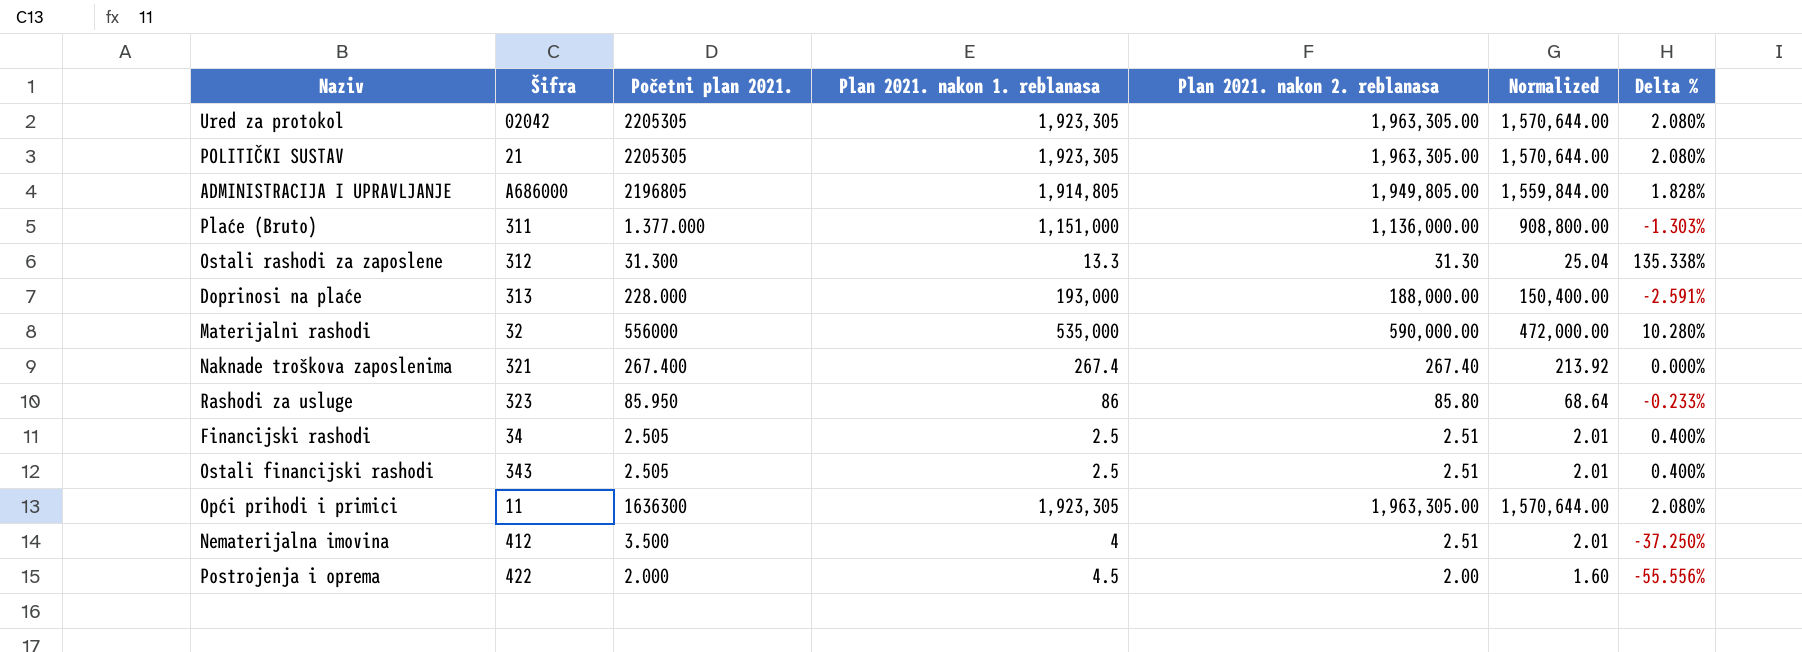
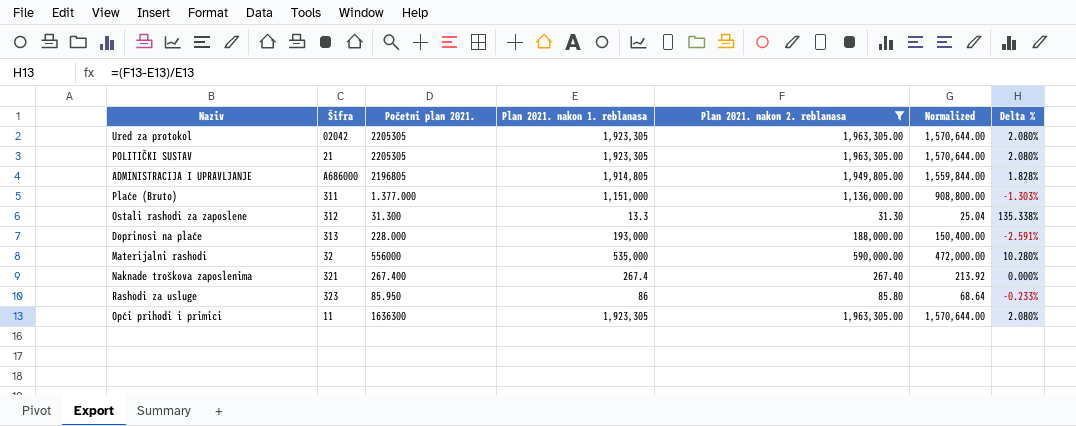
filter: none -> Plan 2021. nakon 2. reblanasa >= 31.30

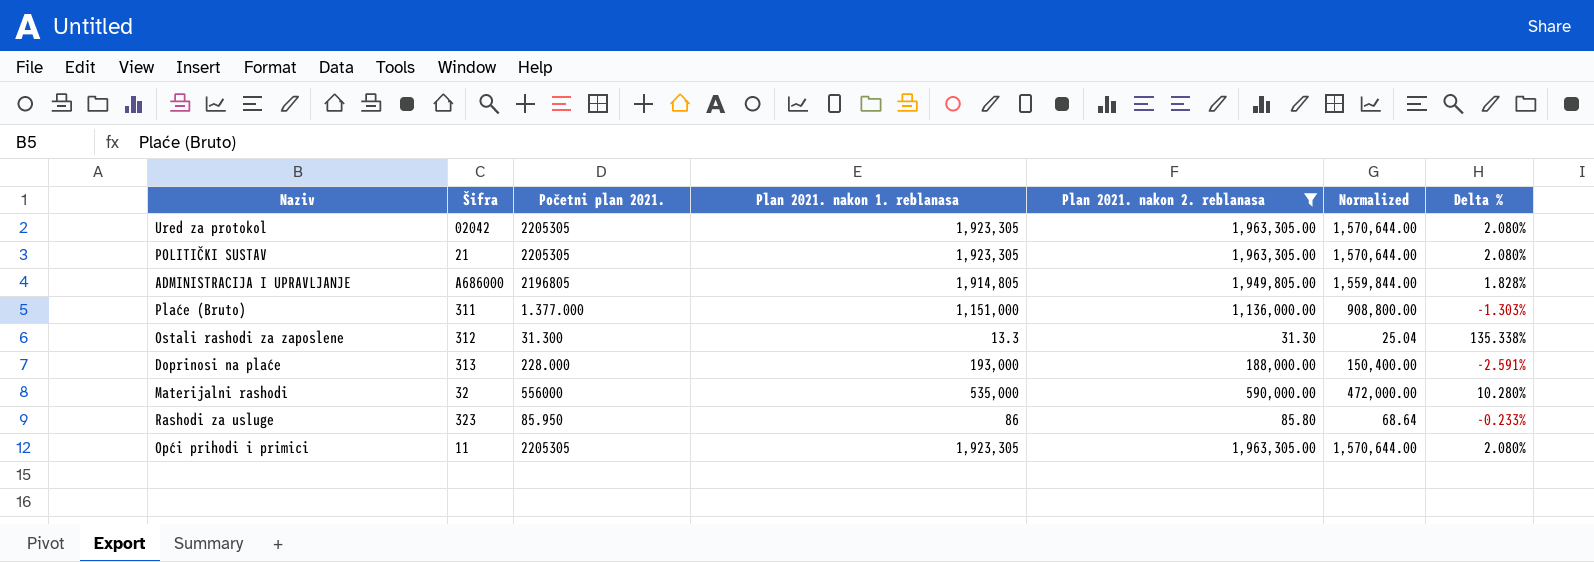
row Naknade troškova zaposlenima: 321 | 267.400 | 267.4 | 267.40 | 213.92 | 0.000% -> none
Opći prihodi i primici | Početni plan 2021.: 1636300 -> 2205305

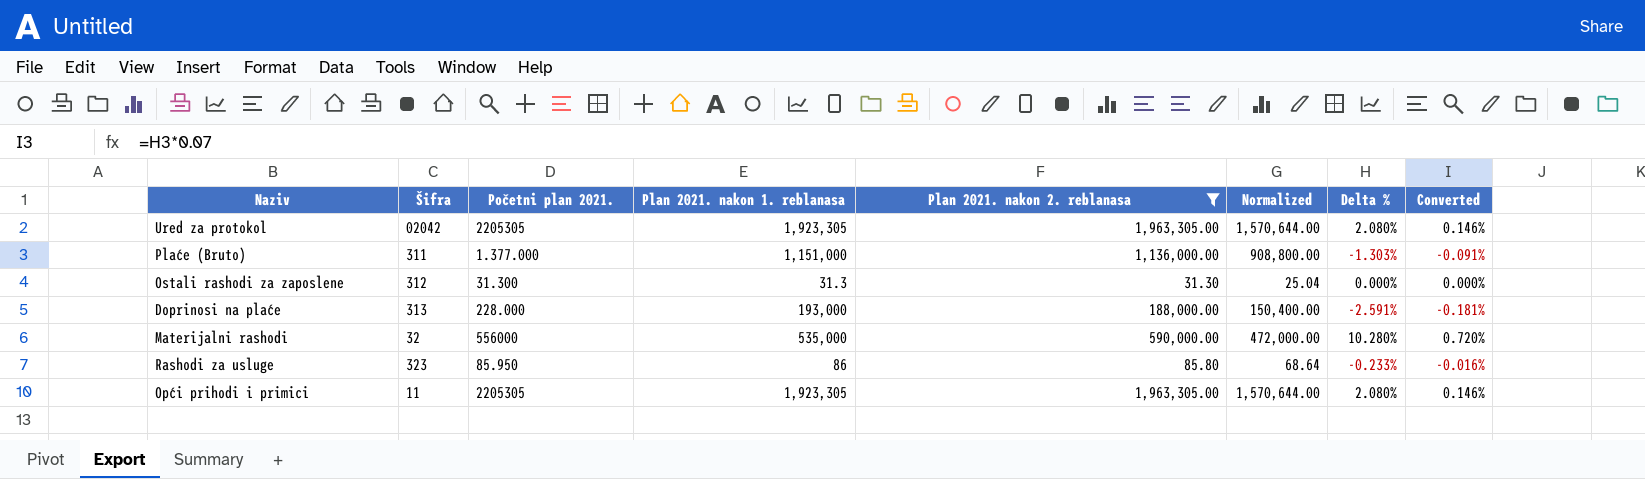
column Converted | formula: none -> [Delta %] * 0.07
row POLITIČKI SUSTAV: 21 | 2205305 | 1,923,305 | 1,963,305.00 | 1,570,644.00 | 2.080% -> none
row ADMINISTRACIJA I UPRAVLJANJE: A686000 | 2196805 | 1,914,805 | 1,949,805.00 | 1,559,844.00 | 1.828% -> none
Ostali rashodi za zaposlene | Plan 2021. nakon 1. reblanasa: 13.3 -> 31.3
Ostali rashodi za zaposlene | Delta %: 135.338% -> 0.000%

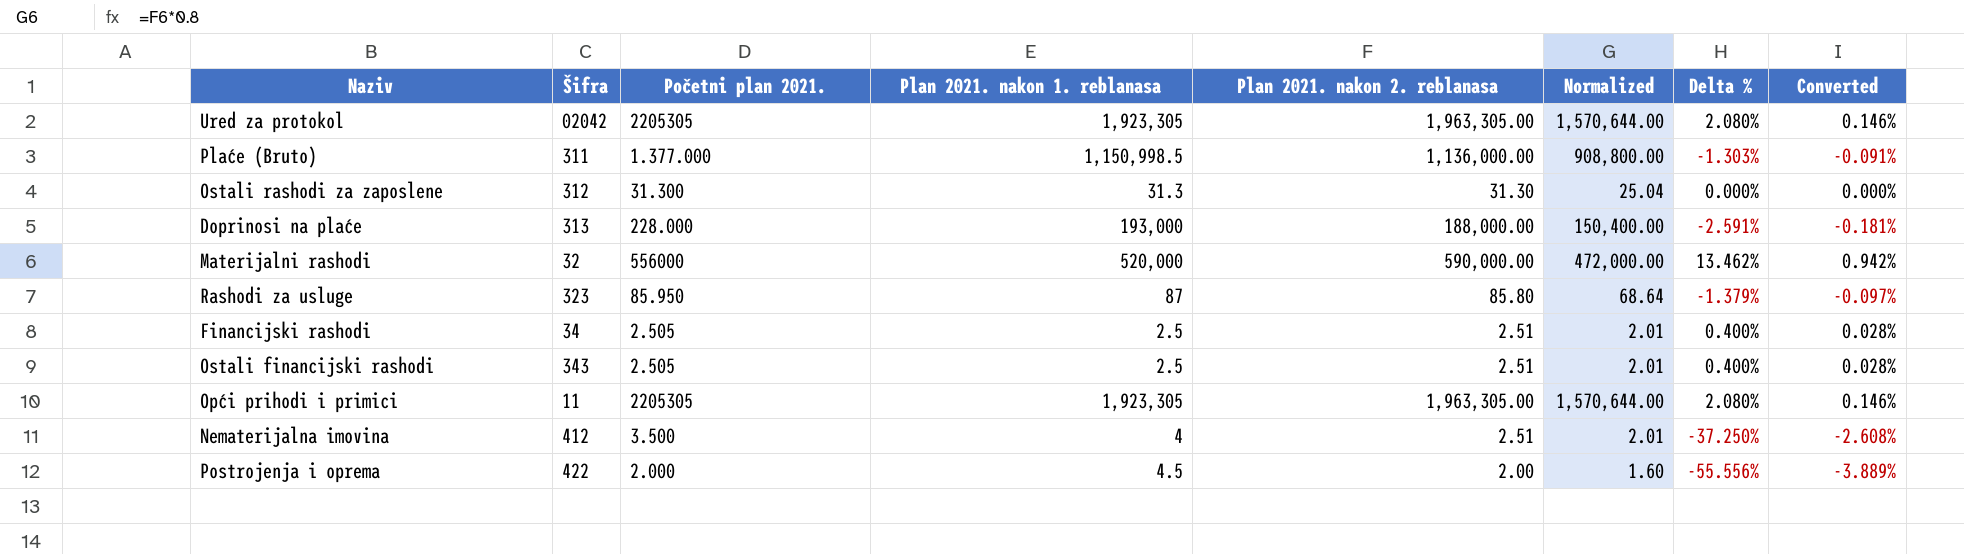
filter: Plan 2021. nakon 2. reblanasa >= 31.30 -> none
Plaće (Bruto) | Plan 2021. nakon 1. reblanasa: 1,151,000 -> 1,150,998.5
Materijalni rashodi | Plan 2021. nakon 1. reblanasa: 535,000 -> 520,000
Materijalni rashodi | Delta %: 10.280% -> 13.462%
Materijalni rashodi | Converted: 0.720% -> 0.942%
Rashodi za usluge | Plan 2021. nakon 1. reblanasa: 86 -> 87
Rashodi za usluge | Delta %: -0.233% -> -1.379%
Rashodi za usluge | Converted: -0.016% -> -0.097%

